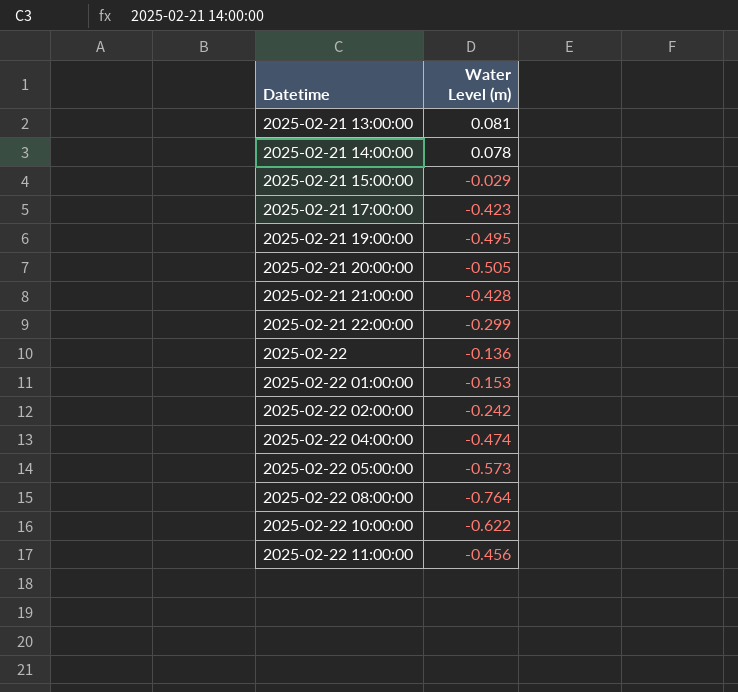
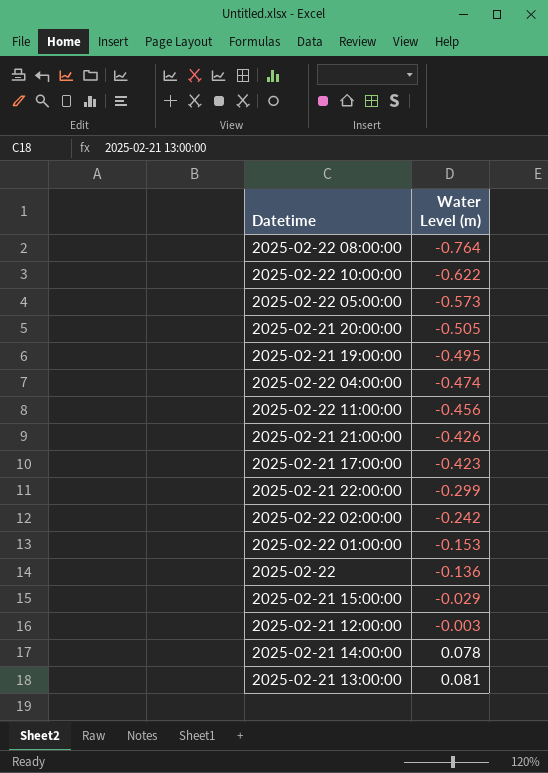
row order: Datetime ascending -> Water Level (m) ascending
2025-02-21 21:00:00 | Water Level (m): -0.428 -> -0.426
row 2025-02-21 12:00:00: none -> -0.003

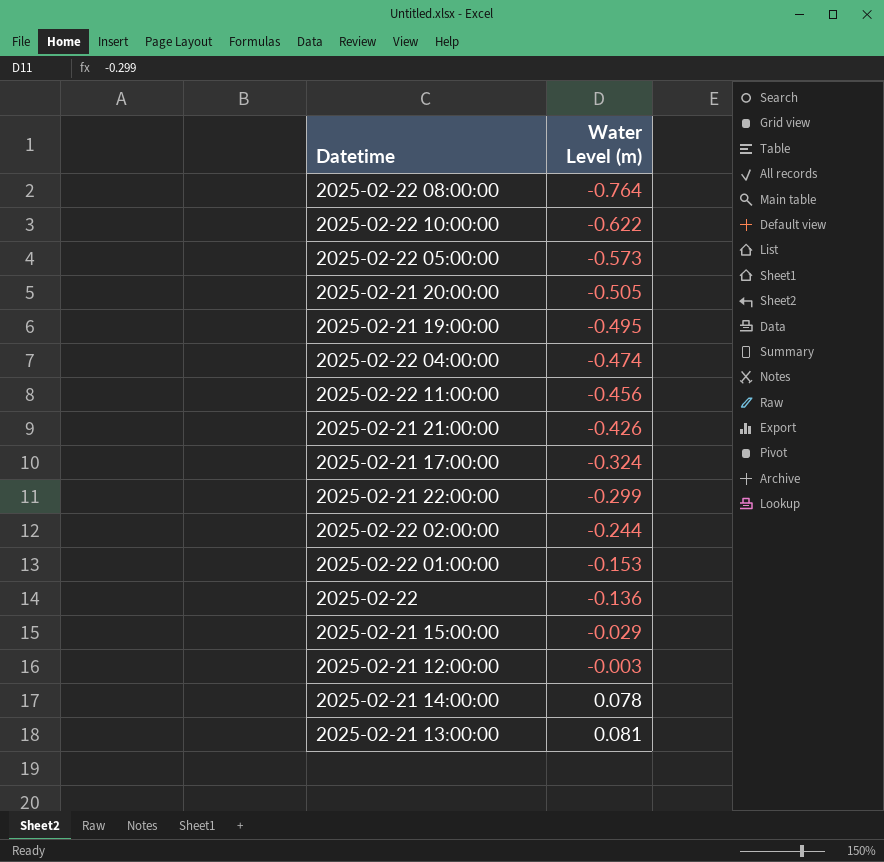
2025-02-21 17:00:00 | Water Level (m): -0.423 -> -0.324
2025-02-22 02:00:00 | Water Level (m): -0.242 -> -0.244

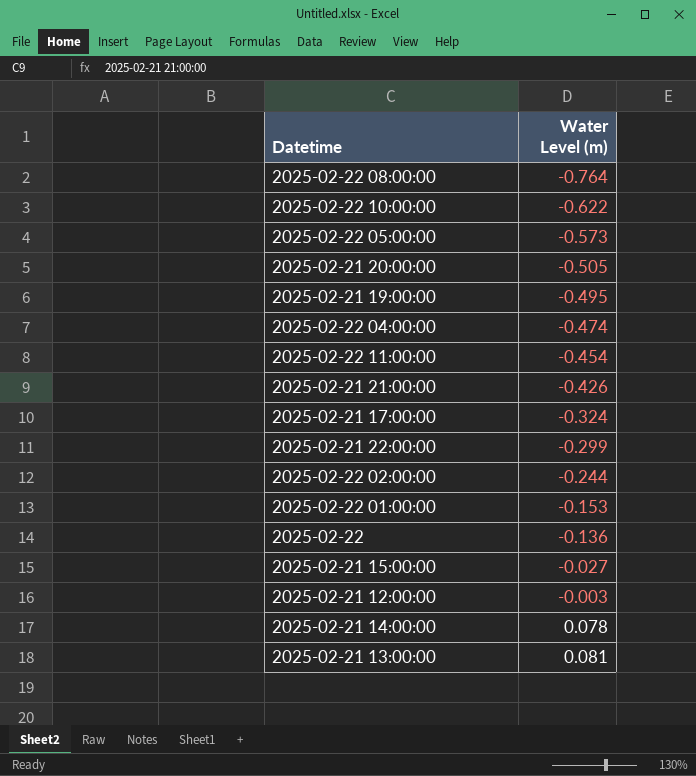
2025-02-22 11:00:00 | Water Level (m): -0.456 -> -0.454
2025-02-21 15:00:00 | Water Level (m): -0.029 -> -0.027

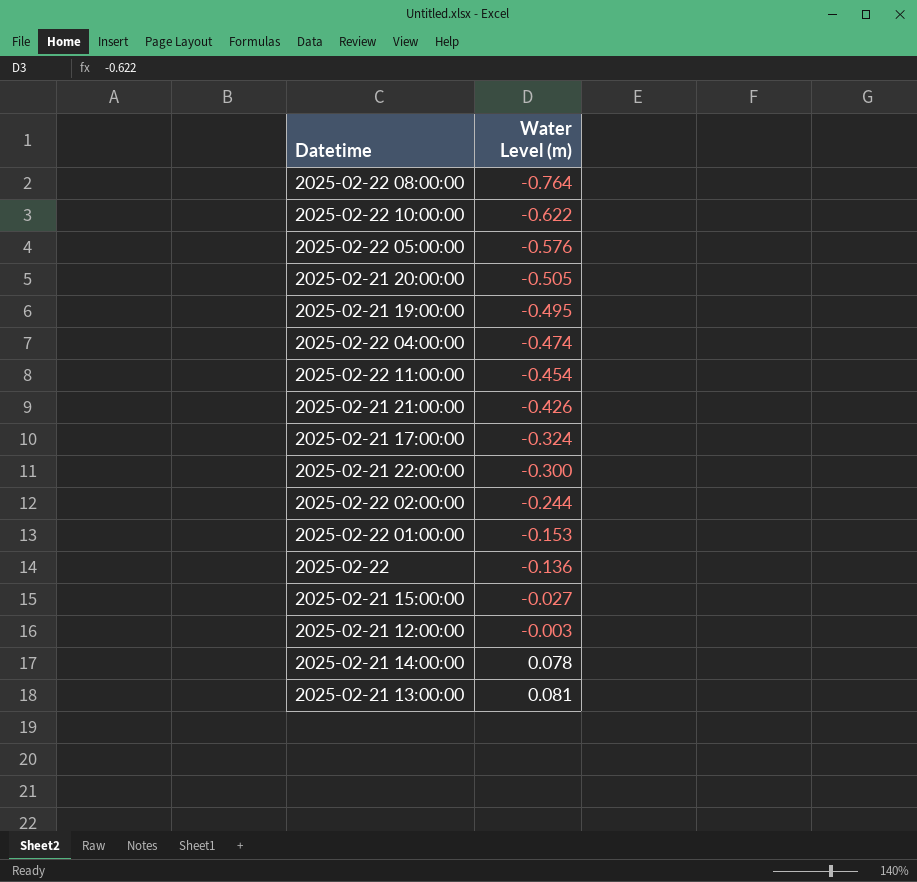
2025-02-22 05:00:00 | Water Level (m): -0.573 -> -0.576
2025-02-21 22:00:00 | Water Level (m): -0.299 -> -0.300

